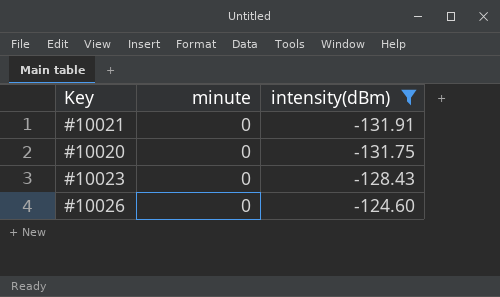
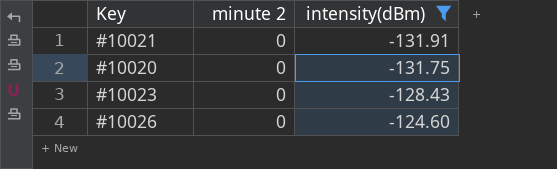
column name: minute -> minute 2

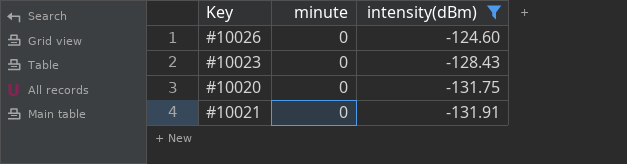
row order: intensity(dBm) ascending -> intensity(dBm) descending
column name: minute 2 -> minute

